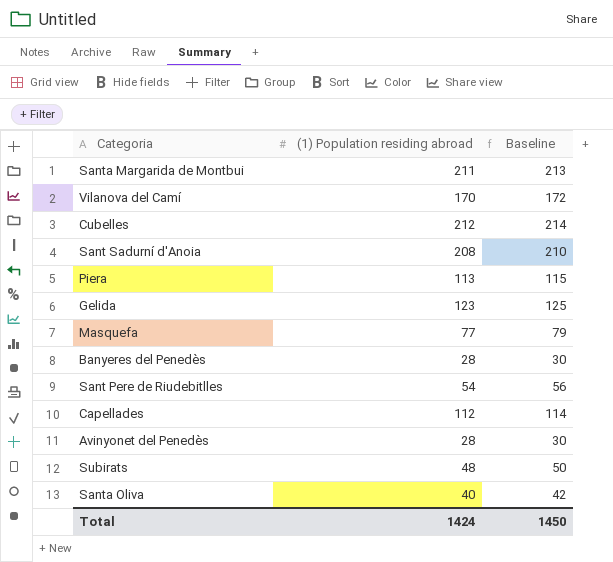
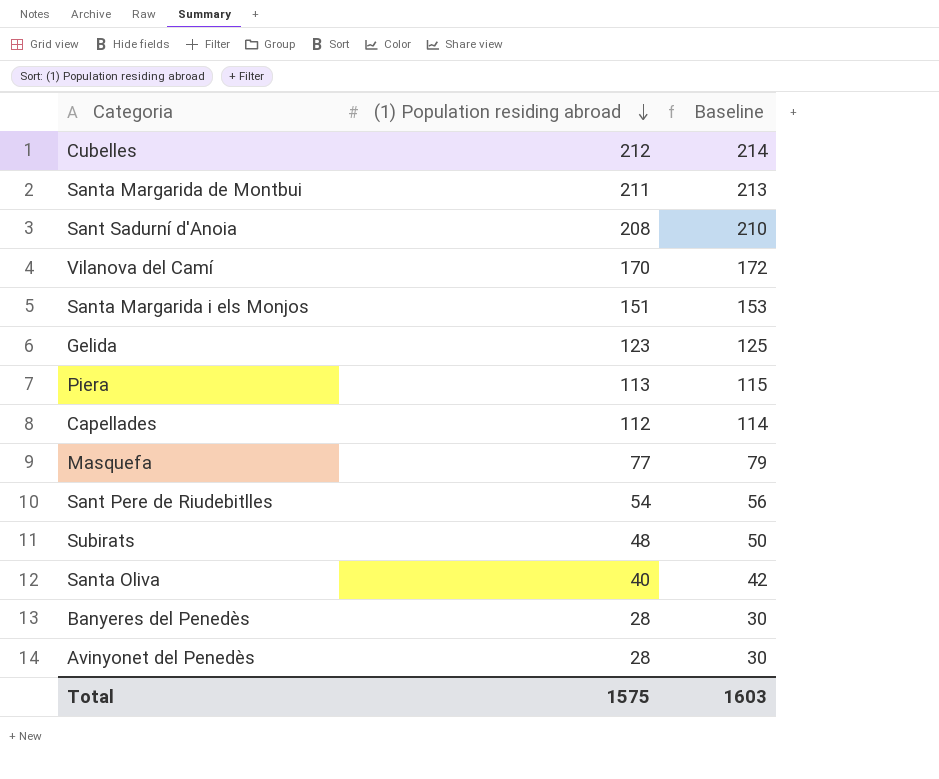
row order: none -> (1) Population residing abroad descending
row Santa Margarida i els Monjos: none -> 151 | 153
Total | (1) Population residing abroad: 1424 -> 1575
Total | Baseline: 1450 -> 1603

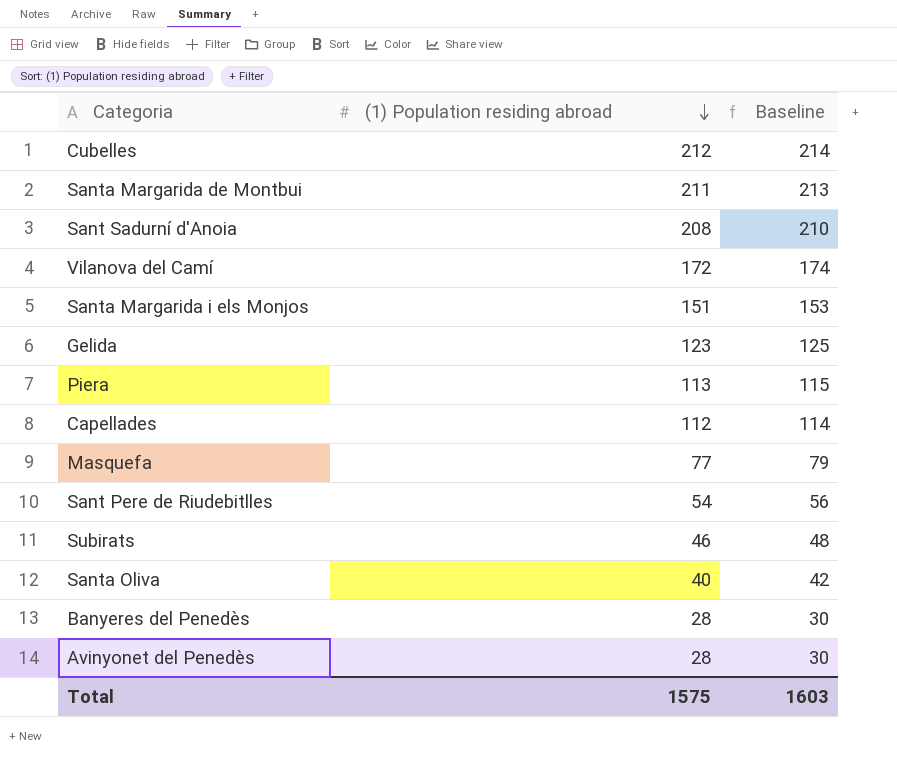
Vilanova del Camí | (1) Population residing abroad: 170 -> 172
Vilanova del Camí | Baseline: 172 -> 174
Subirats | (1) Population residing abroad: 48 -> 46
Subirats | Baseline: 50 -> 48

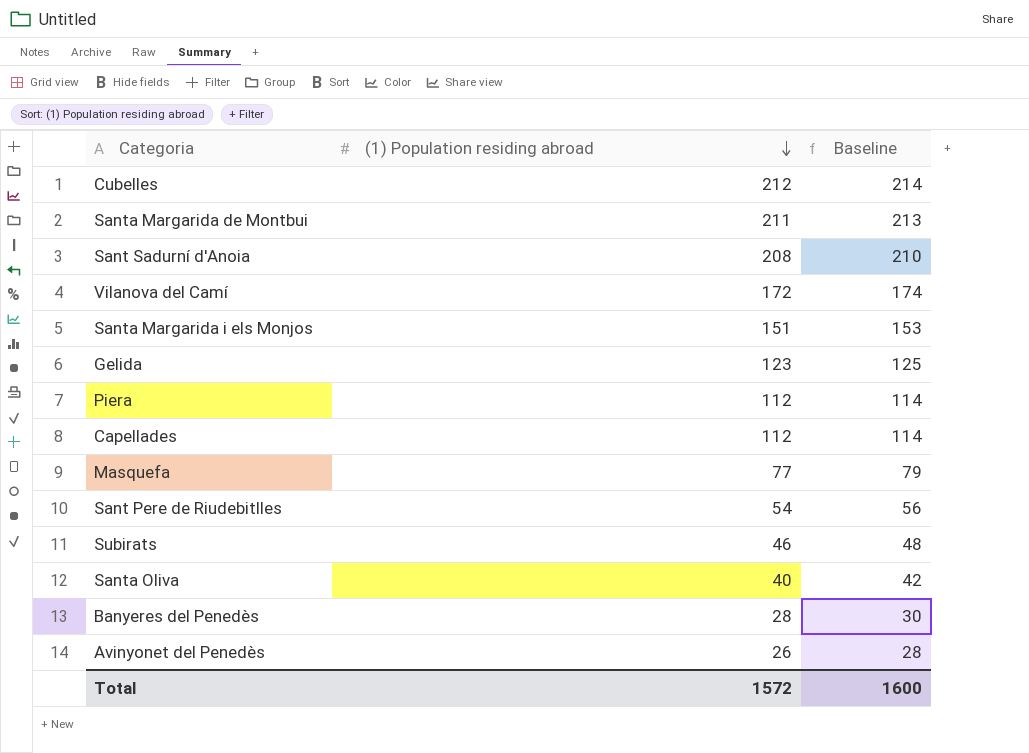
Piera | (1) Population residing abroad: 113 -> 112
Piera | Baseline: 115 -> 114
Avinyonet del Penedès | (1) Population residing abroad: 28 -> 26
Avinyonet del Penedès | Baseline: 30 -> 28
Total | (1) Population residing abroad: 1575 -> 1572
Total | Baseline: 1603 -> 1600

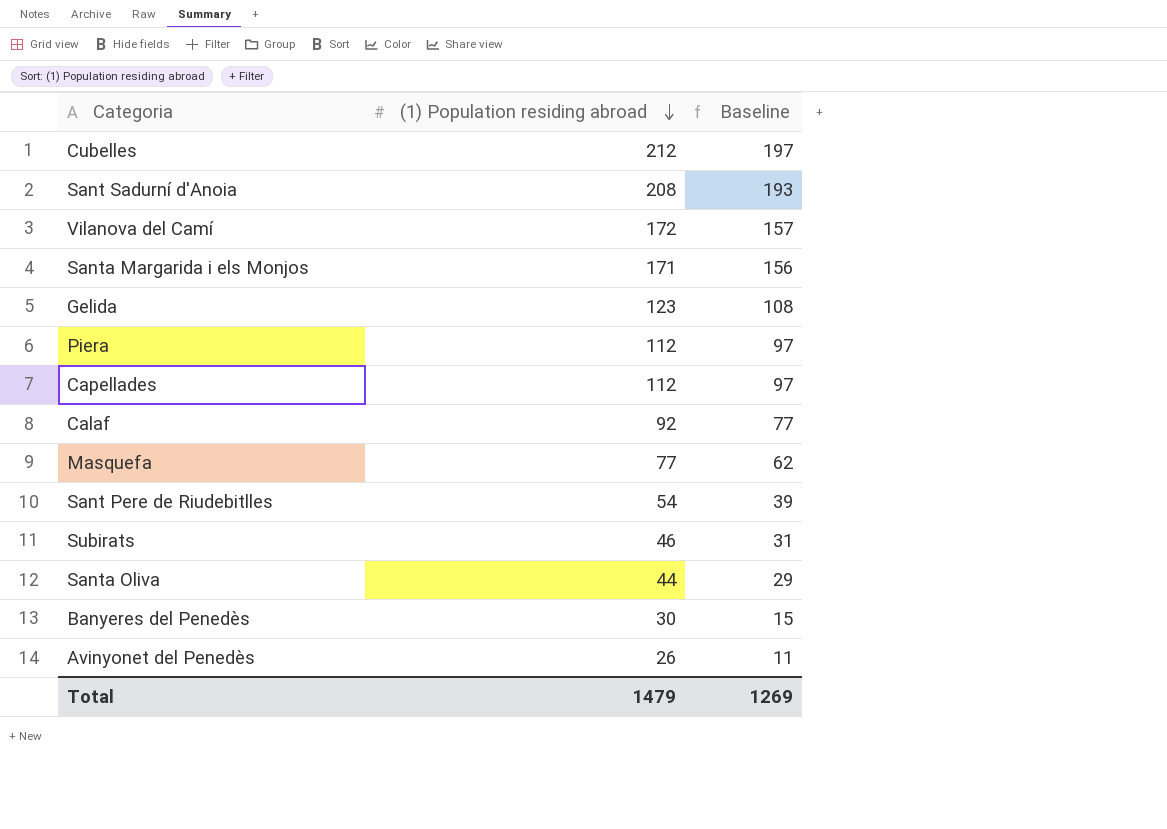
column Baseline | formula: [(1) Population residing abroad] + 2 -> [(1) Population residing abroad] - 15
row Santa Margarida de Montbui: 211 | 213 -> none
Santa Margarida i els Monjos | (1) Population residing abroad: 151 -> 171
row Calaf: none -> 92 | 77
Santa Oliva | (1) Population residing abroad: 40 -> 44
Banyeres del Penedès | (1) Population residing abroad: 28 -> 30
Total | (1) Population residing abroad: 1572 -> 1479
Total | Baseline: 1600 -> 1269

